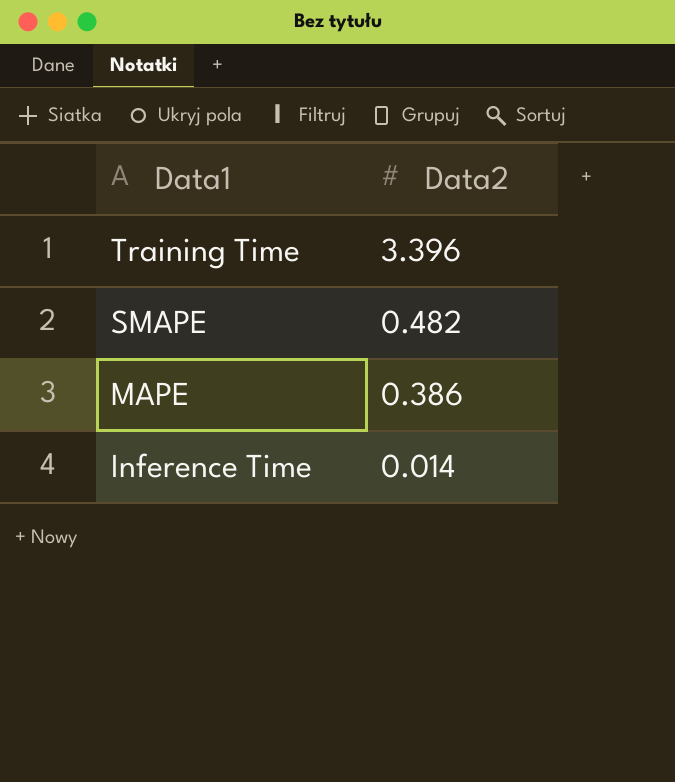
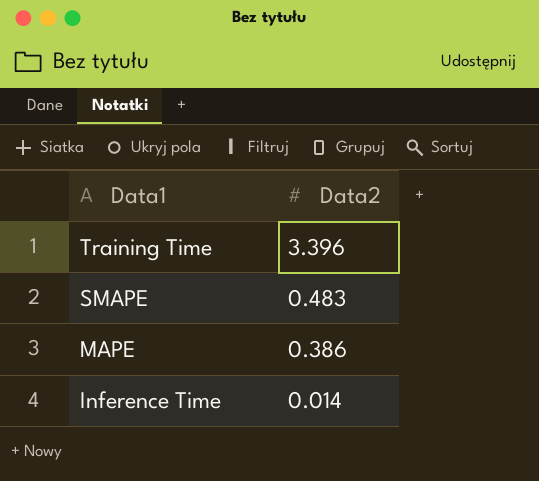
SMAPE | Data2: 0.482 -> 0.483

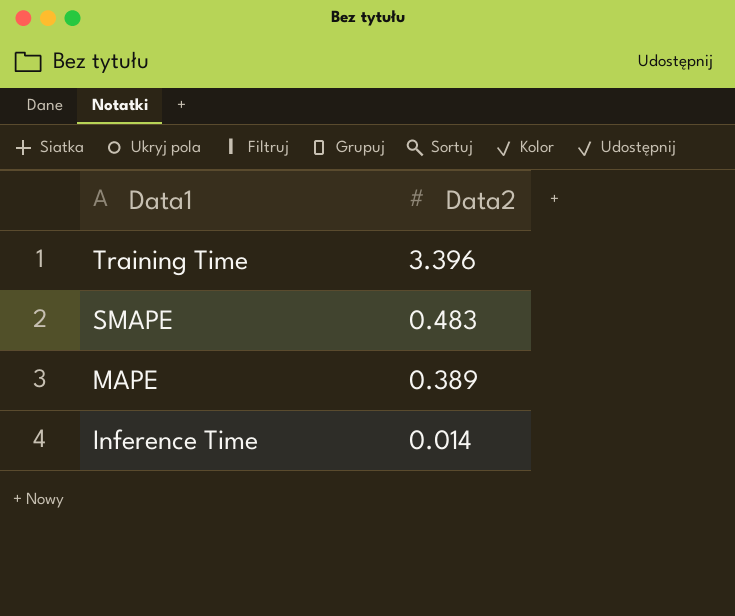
MAPE | Data2: 0.386 -> 0.389

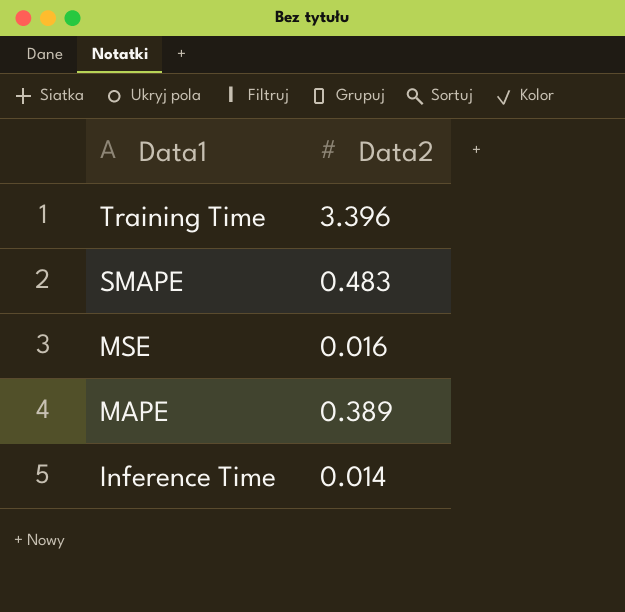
row MSE: none -> 0.016

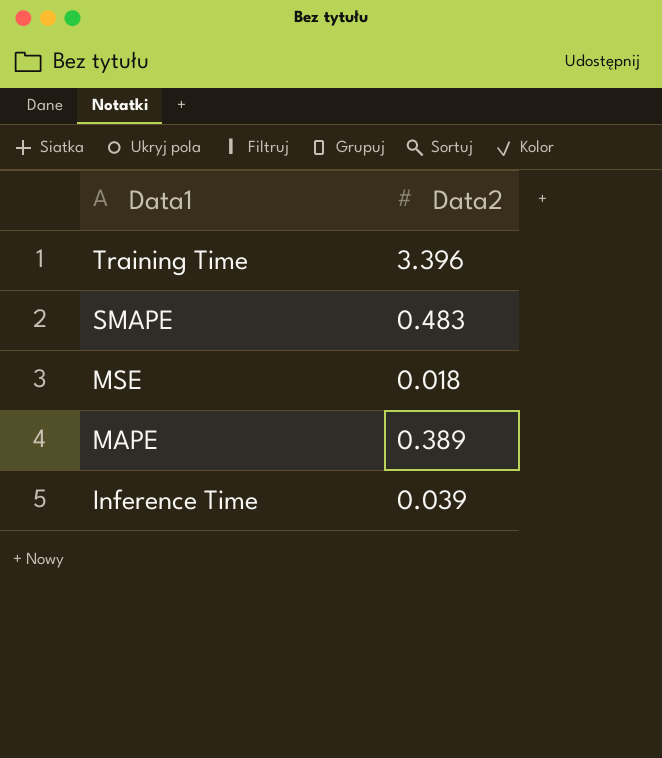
MSE | Data2: 0.016 -> 0.018
Inference Time | Data2: 0.014 -> 0.039

